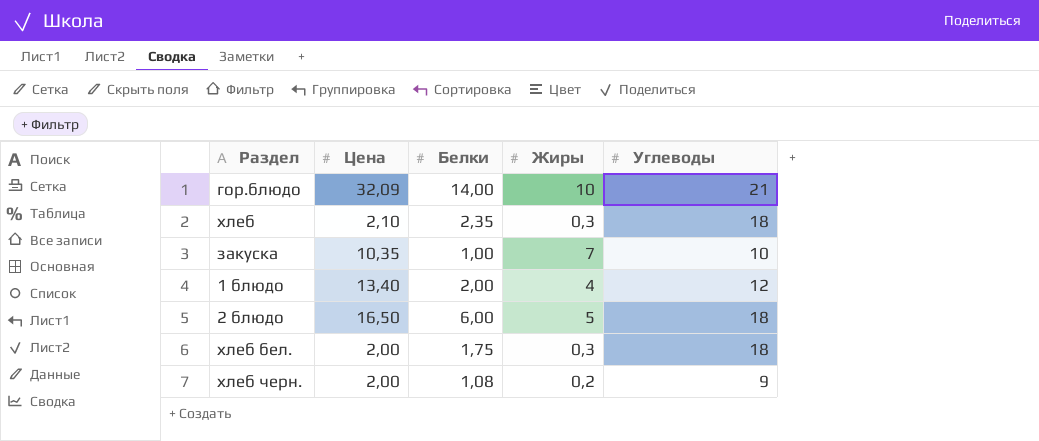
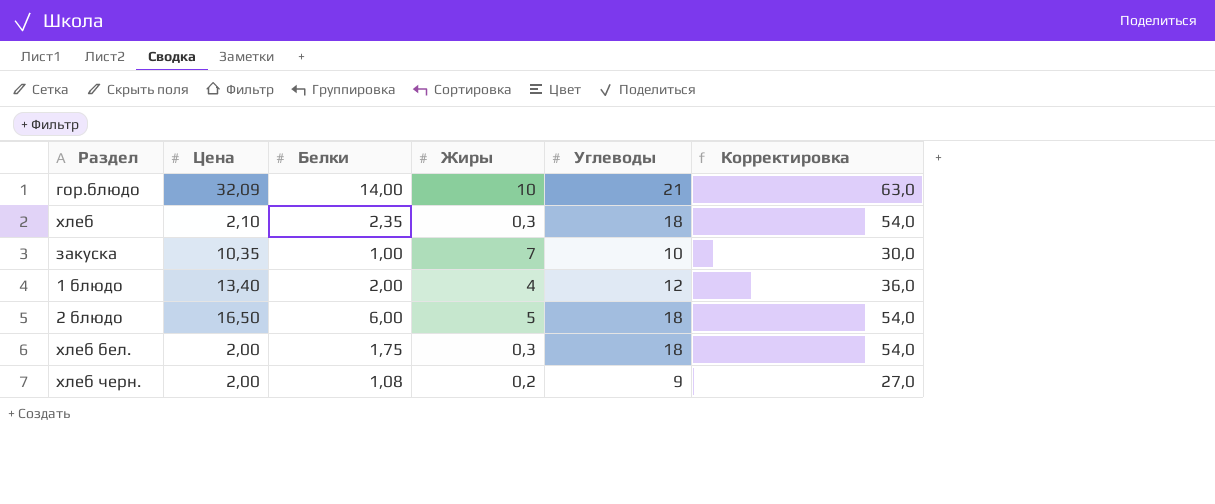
column Корректировка | formula: none -> [Углеводы] * 3

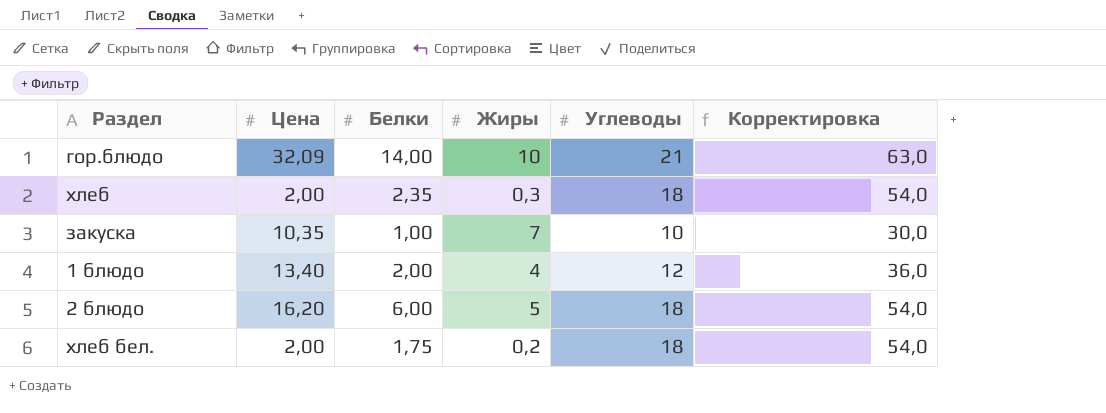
row хлеб черн.: 2,00 | 1,08 | 0,2 | 9 | 27,0 -> none
хлеб | Цена: 2,10 -> 2,00
2 блюдо | Цена: 16,50 -> 16,20
хлеб бел. | Жиры: 0,3 -> 0,2

